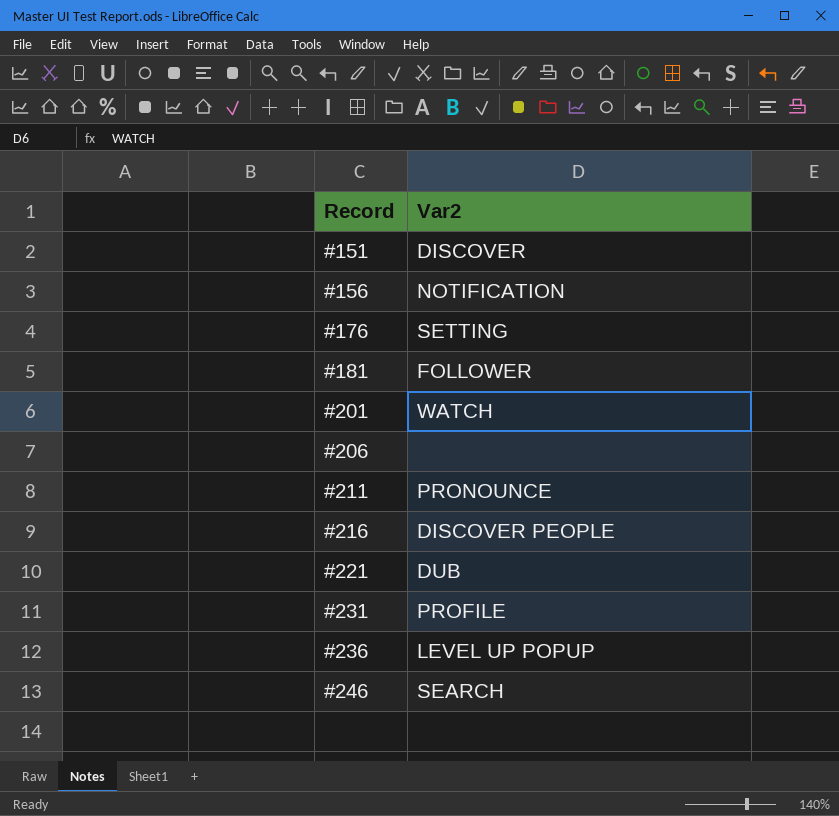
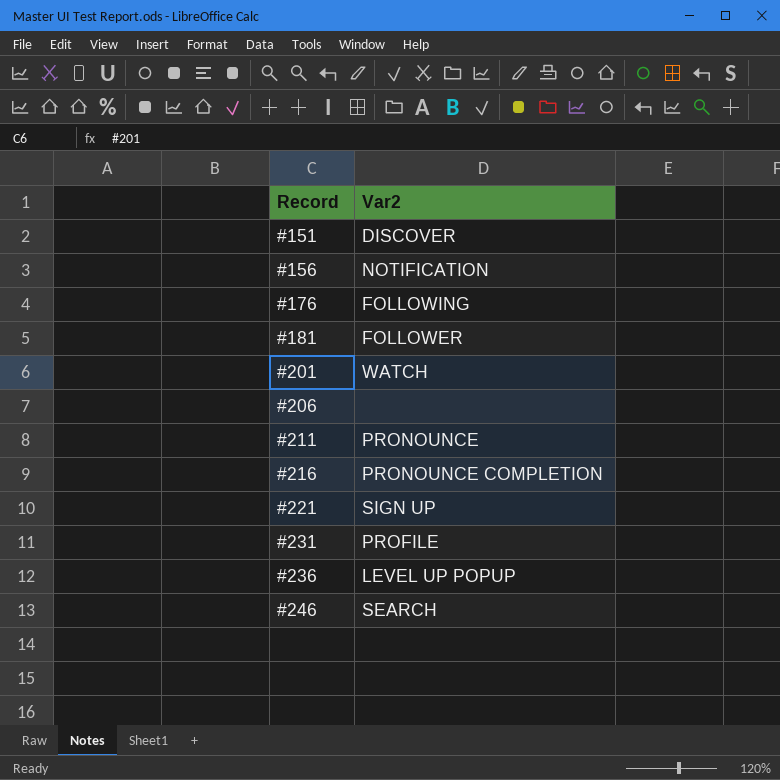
#176 | Var2: SETTING -> FOLLOWING
#216 | Var2: DISCOVER PEOPLE -> PRONOUNCE COMPLETION
#221 | Var2: DUB -> SIGN UP

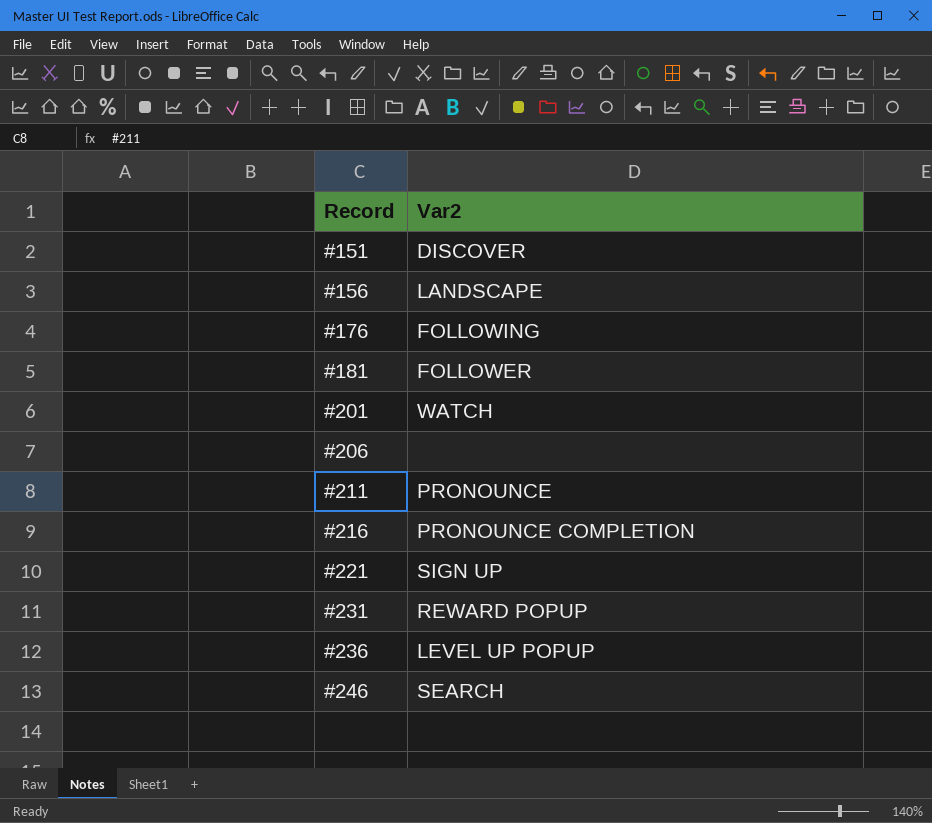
#156 | Var2: NOTIFICATION -> LANDSCAPE
#231 | Var2: PROFILE -> REWARD POPUP

